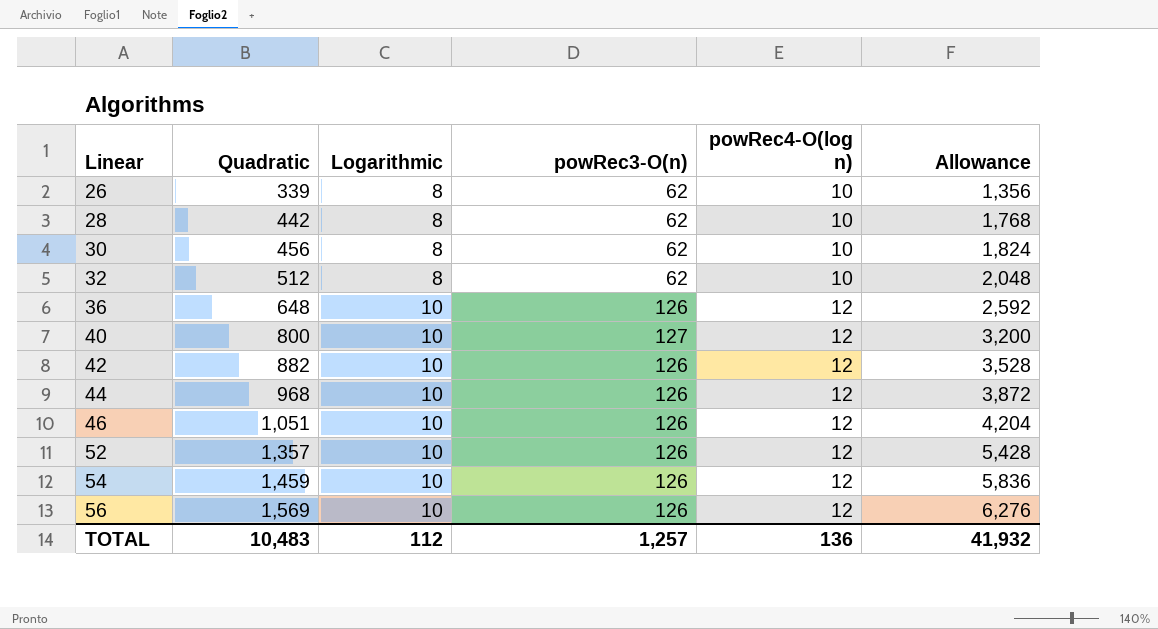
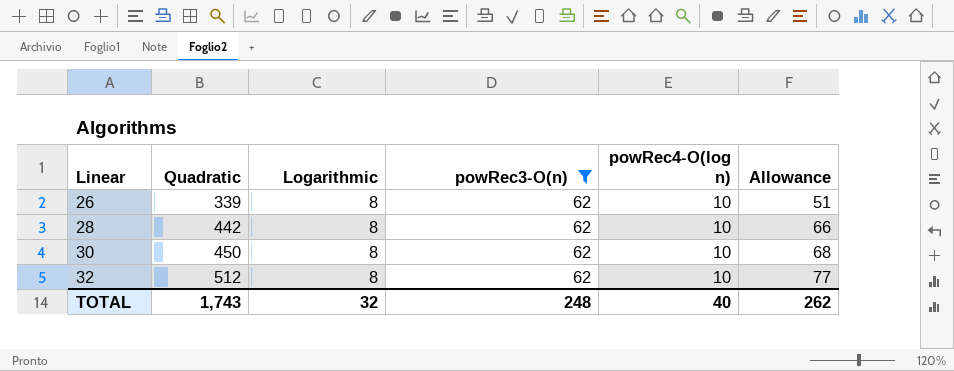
filter: none -> powRec3-O(n) = 62
column Allowance | formula: [Quadratic] * 4 -> [Quadratic] * 0.15
30 | Quadratic: 456 -> 450
TOTAL | Quadratic: 10,483 -> 1,743
TOTAL | Logarithmic: 112 -> 32
TOTAL | powRec3-O(n): 1,257 -> 248
TOTAL | powRec4-O(log n): 136 -> 40
TOTAL | Allowance: 41,932 -> 262

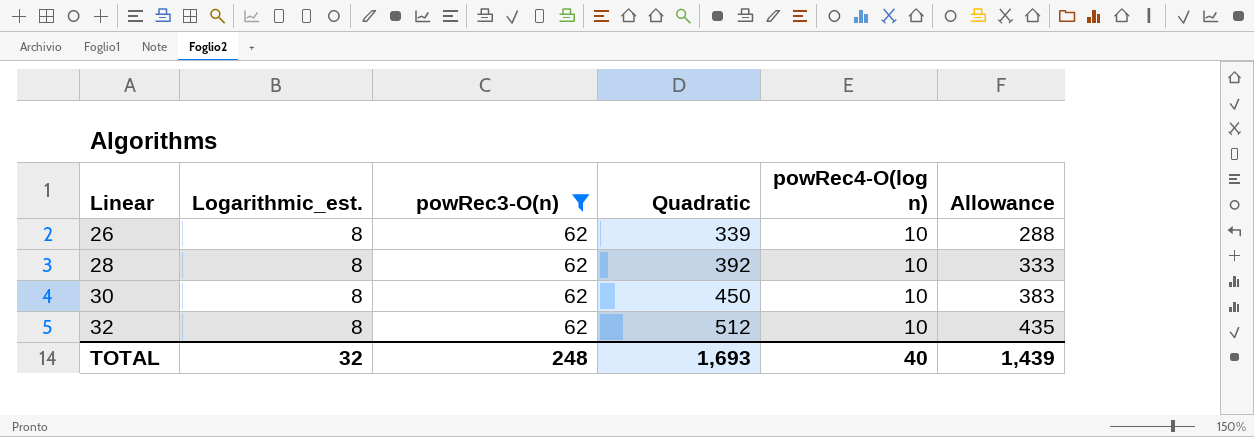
column name: Logarithmic -> Logarithmic_est.
column Quadratic | position: 2 -> 4
column Allowance | formula: [Quadratic] * 0.15 -> [Quadratic] * 0.85
28 | Quadratic: 442 -> 392
TOTAL | Quadratic: 1,743 -> 1,693
TOTAL | Allowance: 262 -> 1,439

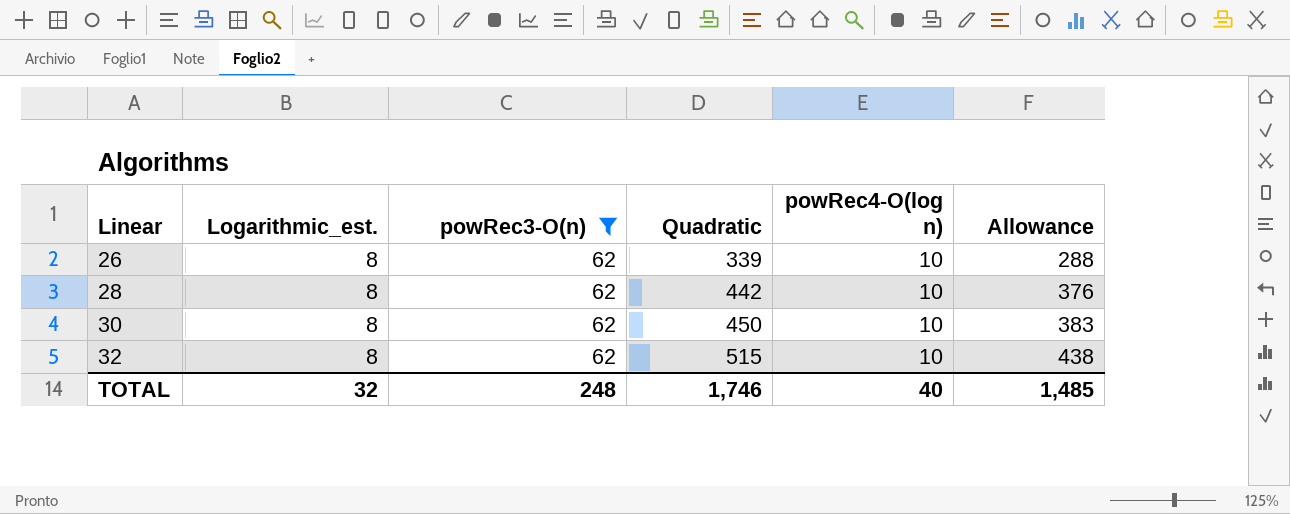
28 | Quadratic: 392 -> 442
28 | Allowance: 333 -> 376
32 | Quadratic: 512 -> 515
32 | Allowance: 435 -> 438
TOTAL | Quadratic: 1,693 -> 1,746
TOTAL | Allowance: 1,439 -> 1,485

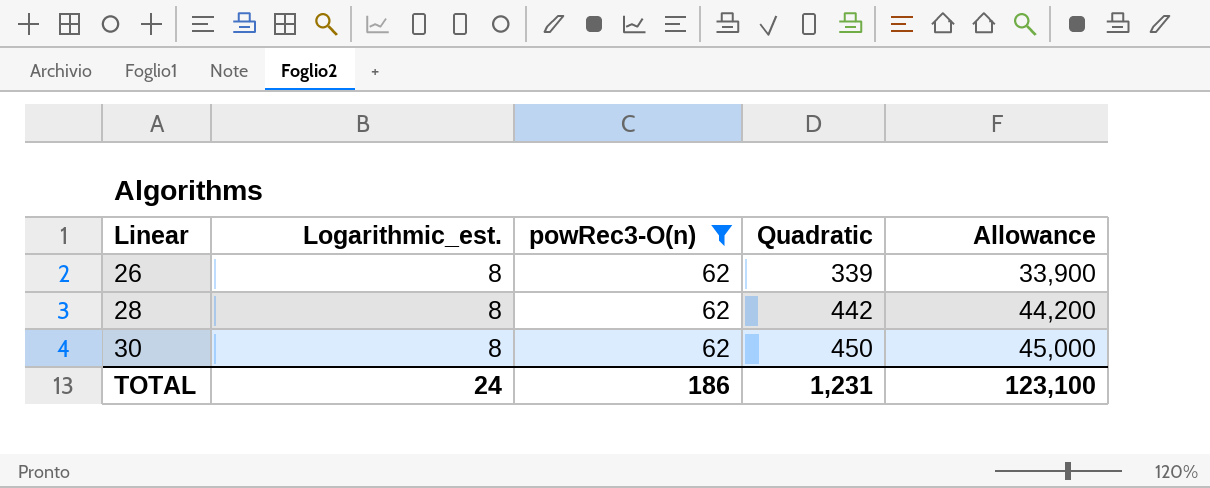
column powRec4-O(log n) | position: 5 -> none
column Allowance | formula: [Quadratic] * 0.85 -> [Quadratic] * 100
row 32: 8 | 62 | 515 | 10 | 438 -> none
TOTAL | Logarithmic_est.: 32 -> 24
TOTAL | powRec3-O(n): 248 -> 186
TOTAL | Quadratic: 1,746 -> 1,231
TOTAL | Allowance: 1,485 -> 123,100

